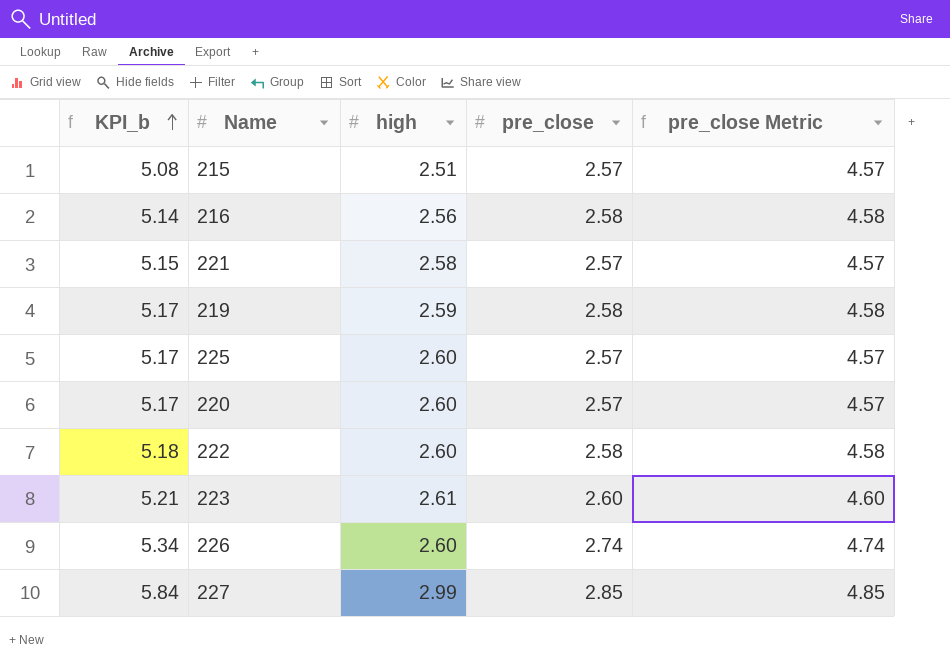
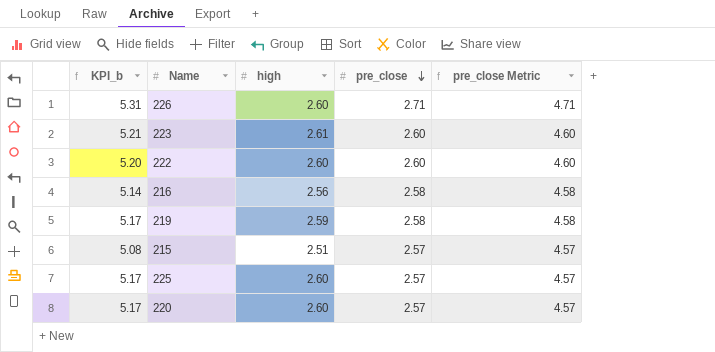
row order: KPI_b ascending -> pre_close descending
row 221: 5.15 | 2.58 | 2.57 | 4.57 -> none
row 227: 5.84 | 2.99 | 2.85 | 4.85 -> none
226 | KPI_b: 5.34 -> 5.31
226 | pre_close: 2.74 -> 2.71
226 | pre_close Metric: 4.74 -> 4.71
222 | KPI_b: 5.18 -> 5.20
222 | pre_close: 2.58 -> 2.60
222 | pre_close Metric: 4.58 -> 4.60

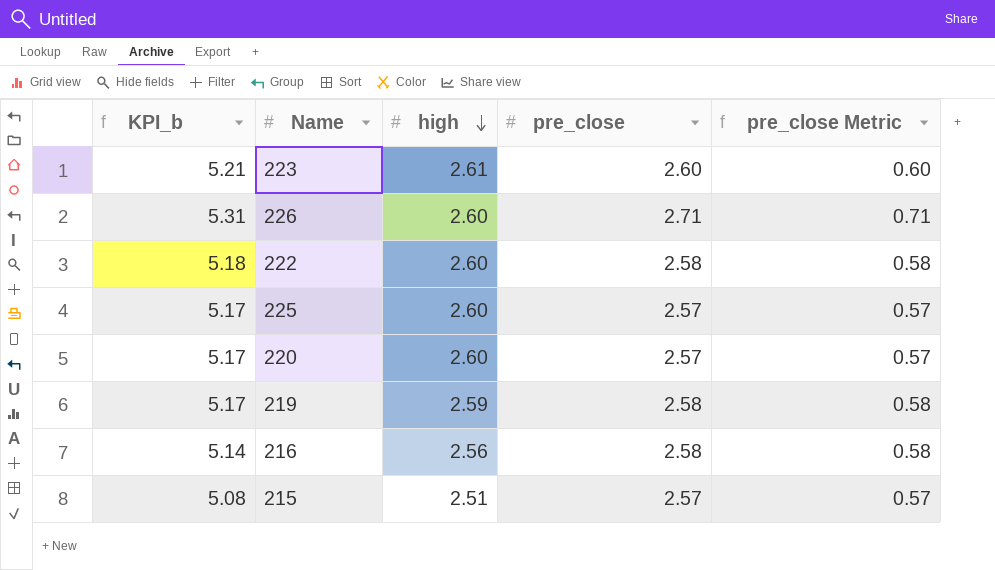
row order: pre_close descending -> high descending
column pre_close Metric | formula: [pre_close] + 2 -> [pre_close] - 2
222 | KPI_b: 5.20 -> 5.18
222 | pre_close: 2.60 -> 2.58

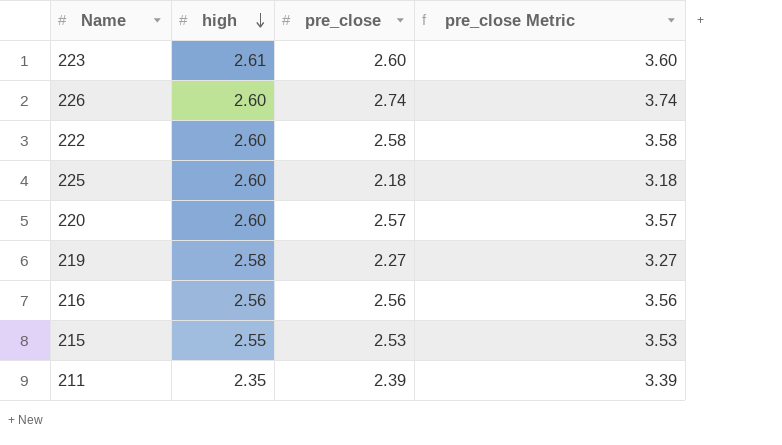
column KPI_b | formula: [high] + [pre_close] -> none
column pre_close Metric | formula: [pre_close] - 2 -> [pre_close] + 1
226 | pre_close: 2.71 -> 2.74
225 | pre_close: 2.57 -> 2.18
219 | high: 2.59 -> 2.58
219 | pre_close: 2.58 -> 2.27
216 | pre_close: 2.58 -> 2.56
215 | high: 2.51 -> 2.55
215 | pre_close: 2.57 -> 2.53
row 211: none -> 2.35 | 2.39 | 3.39

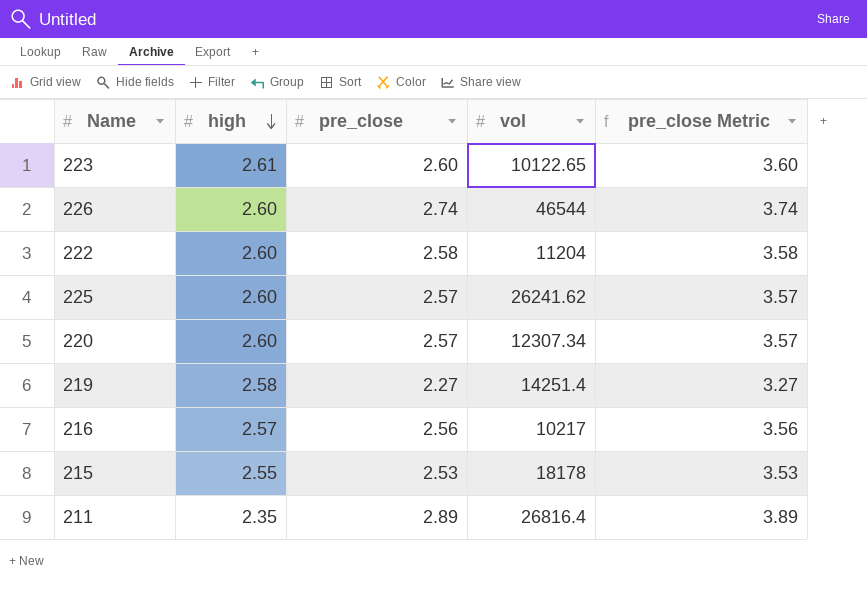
column vol | position: none -> 4
225 | pre_close: 2.18 -> 2.57
225 | pre_close Metric: 3.18 -> 3.57
216 | high: 2.56 -> 2.57
211 | pre_close: 2.39 -> 2.89
211 | pre_close Metric: 3.39 -> 3.89

